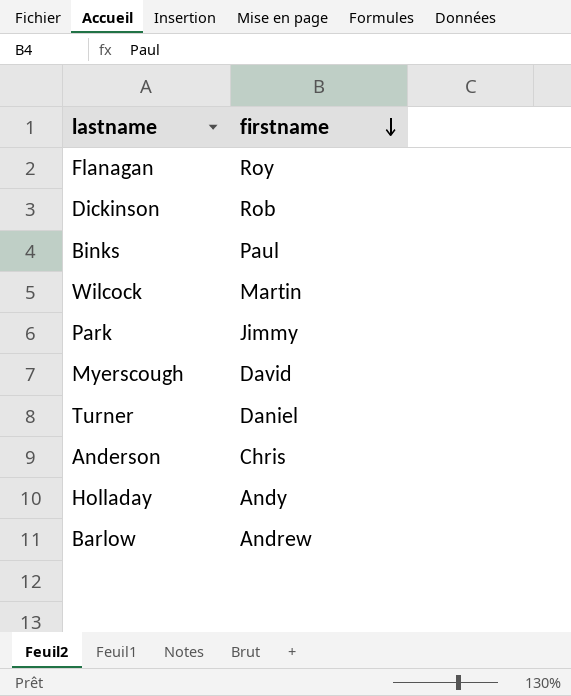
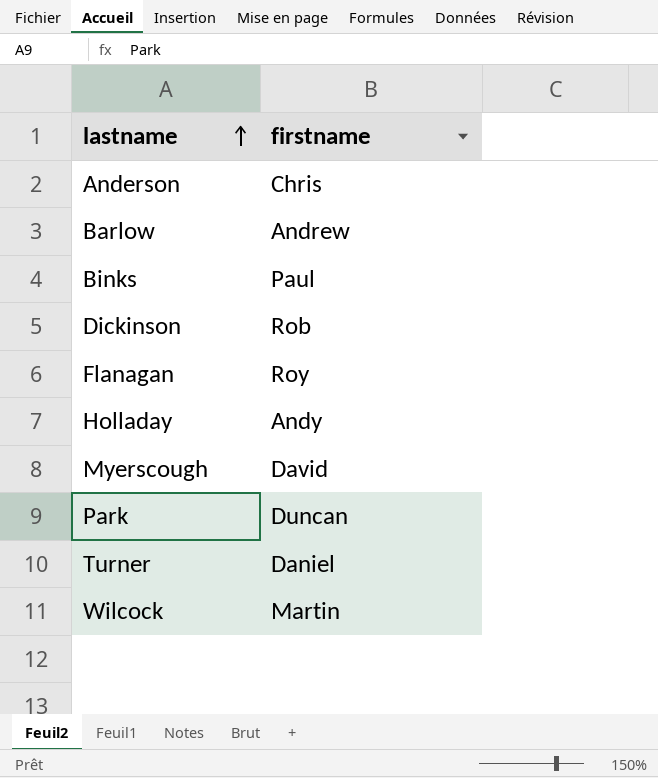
row order: firstname descending -> lastname ascending
Park | firstname: Jimmy -> Duncan

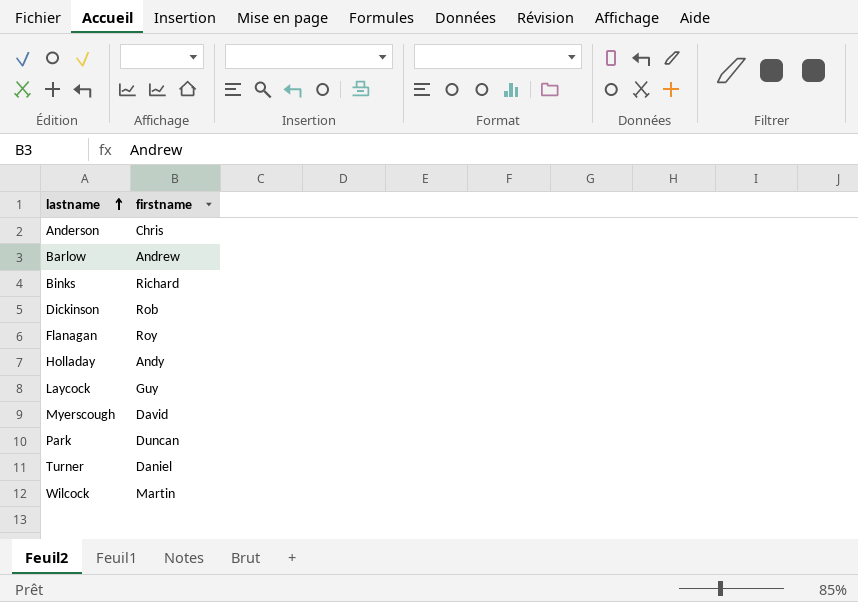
Binks | firstname: Paul -> Richard
row Laycock: none -> Guy

